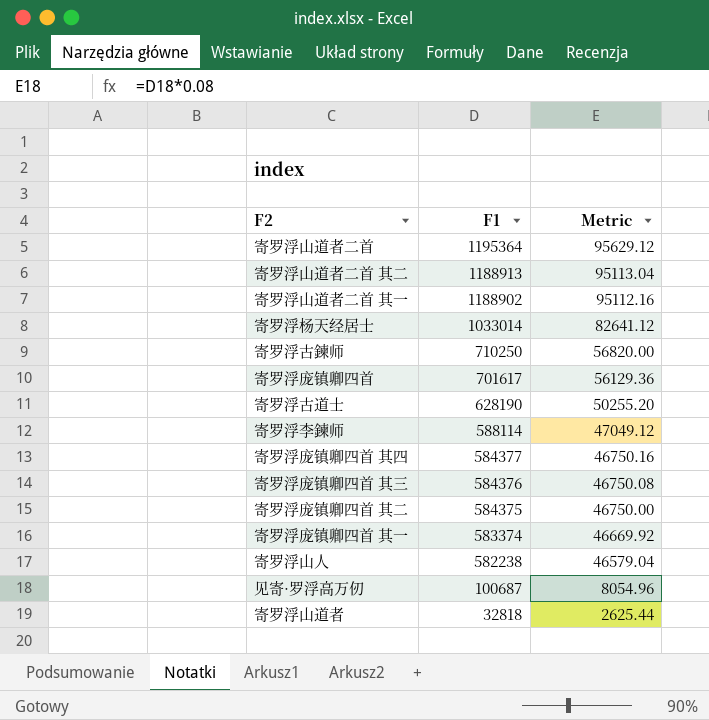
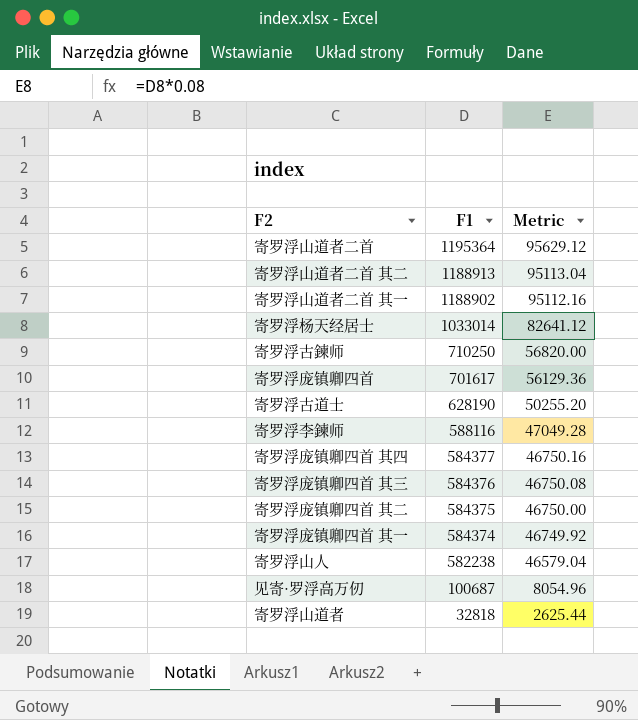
寄罗浮李鍊师 | F1: 588114 -> 588116
寄罗浮李鍊师 | Metric: 47049.12 -> 47049.28
寄罗浮庞镇卿四首 其一 | F1: 583374 -> 584374
寄罗浮庞镇卿四首 其一 | Metric: 46669.92 -> 46749.92

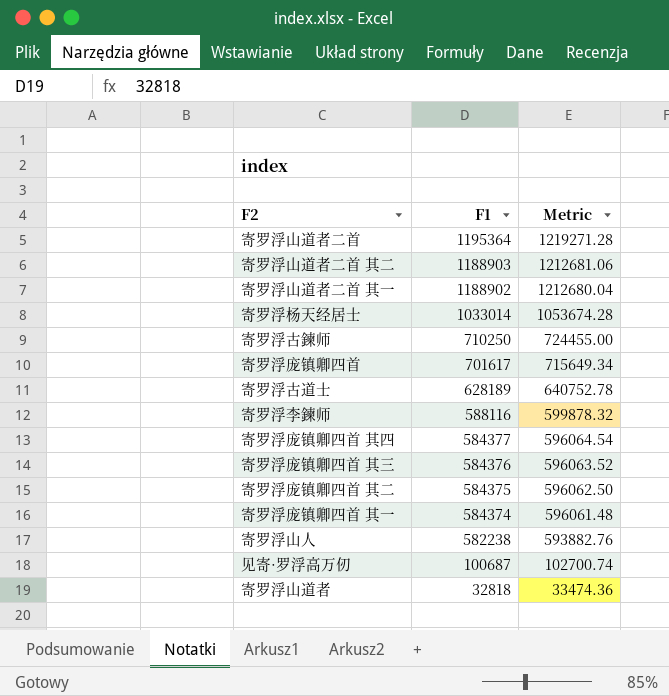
column Metric | formula: [F1] * 0.08 -> [F1] * 1.02
寄罗浮山道者二首 其二 | F1: 1188913 -> 1188903
寄罗浮古道士 | F1: 628190 -> 628189

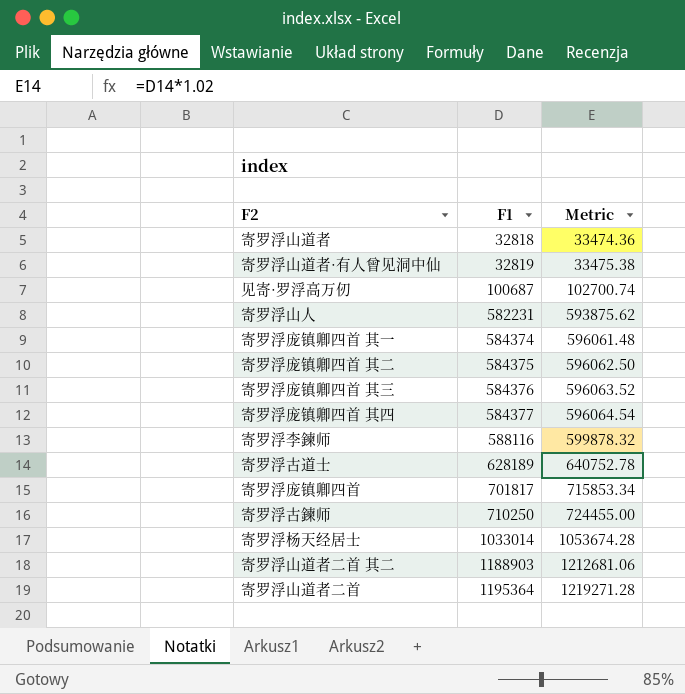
row order: F1 descending -> F1 ascending
row 寄罗浮山道者二首 其一: 1188902 | 1212680.04 -> none
row 寄罗浮山道者·有人曾见洞中仙: none -> 32819 | 33475.38
寄罗浮山人 | F1: 582238 -> 582231
寄罗浮山人 | Metric: 593882.76 -> 593875.62
寄罗浮庞镇卿四首 | F1: 701617 -> 701817
寄罗浮庞镇卿四首 | Metric: 715649.34 -> 715853.34

